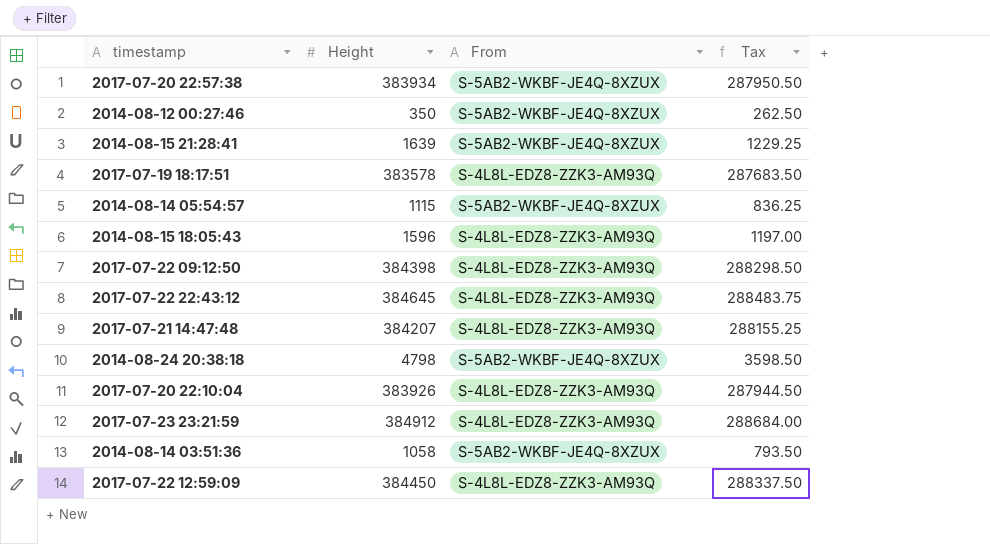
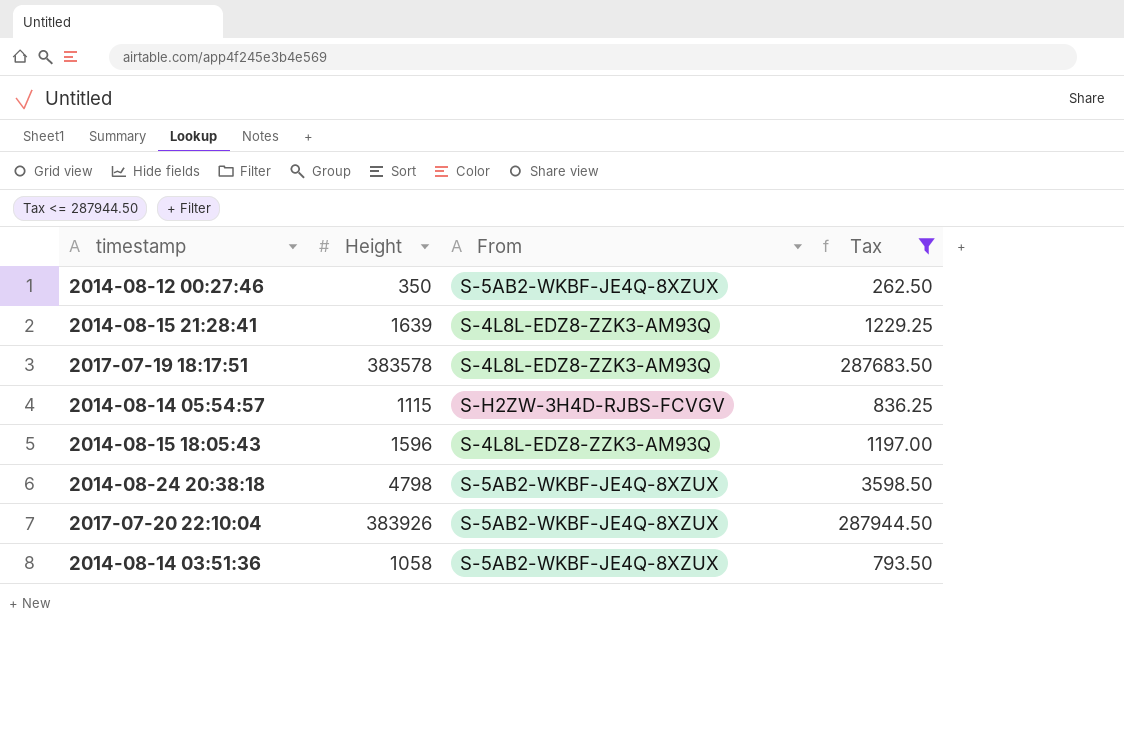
filter: none -> Tax <= 287944.50
2014-08-15 21:28:41 | From: S-5AB2-WKBF-JE4Q-8XZUX -> S-4L8L-EDZ8-ZZK3-AM93Q
2014-08-14 05:54:57 | From: S-5AB2-WKBF-JE4Q-8XZUX -> S-H2ZW-3H4D-RJBS-FCVGV
2017-07-20 22:10:04 | From: S-4L8L-EDZ8-ZZK3-AM93Q -> S-5AB2-WKBF-JE4Q-8XZUX

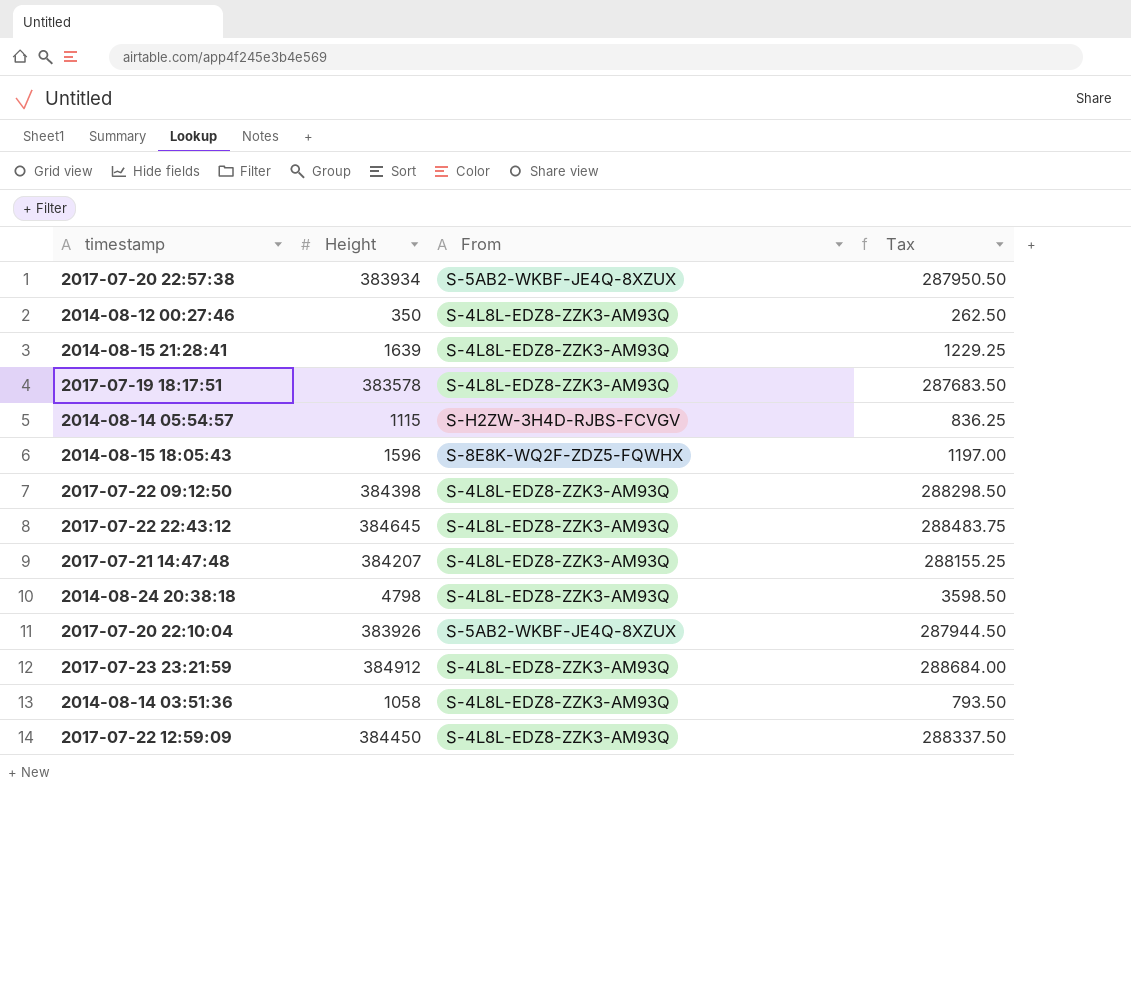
filter: Tax <= 287944.50 -> none
2014-08-12 00:27:46 | From: S-5AB2-WKBF-JE4Q-8XZUX -> S-4L8L-EDZ8-ZZK3-AM93Q
2014-08-15 18:05:43 | From: S-4L8L-EDZ8-ZZK3-AM93Q -> S-8E8K-WQ2F-ZDZ5-FQWHX
2014-08-24 20:38:18 | From: S-5AB2-WKBF-JE4Q-8XZUX -> S-4L8L-EDZ8-ZZK3-AM93Q
2014-08-14 03:51:36 | From: S-5AB2-WKBF-JE4Q-8XZUX -> S-4L8L-EDZ8-ZZK3-AM93Q

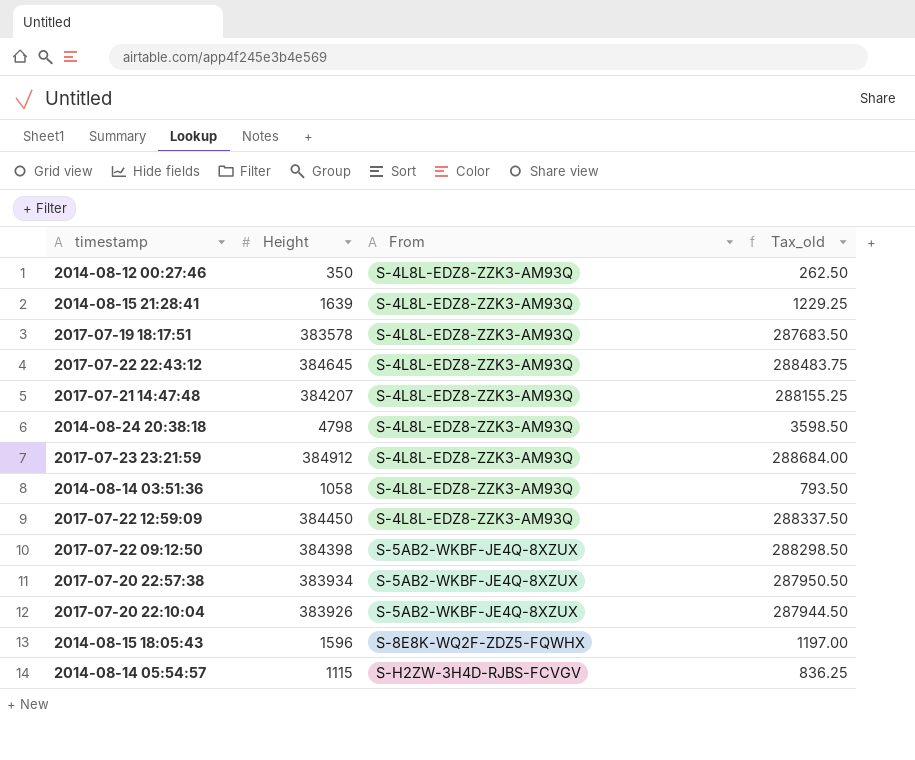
row order: none -> From ascending
column name: Tax -> Tax_old
2017-07-22 09:12:50 | From: S-4L8L-EDZ8-ZZK3-AM93Q -> S-5AB2-WKBF-JE4Q-8XZUX

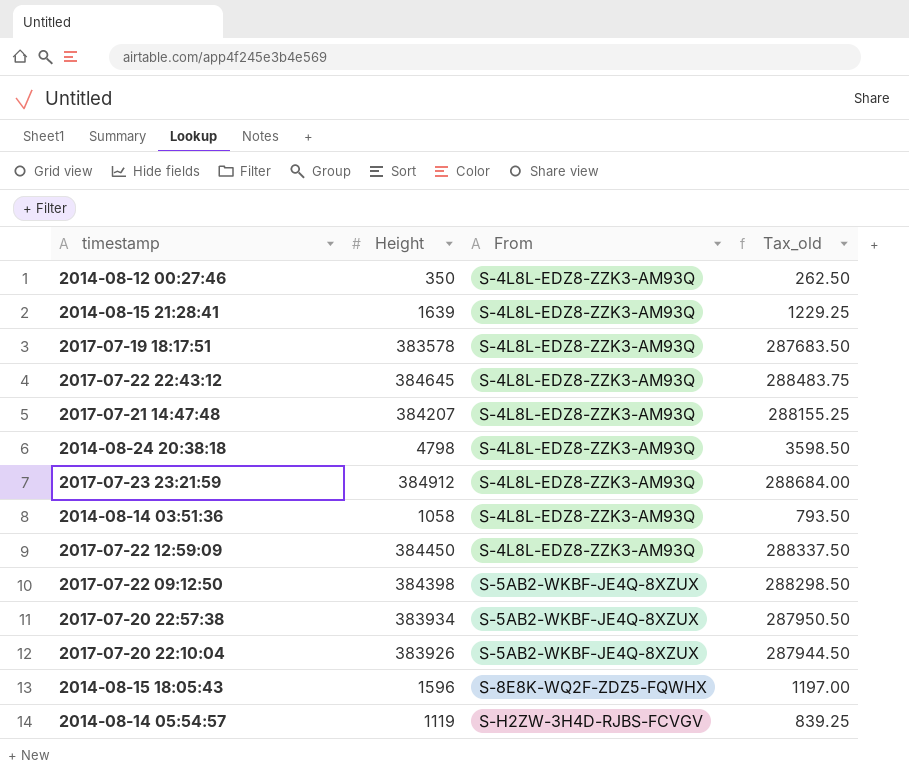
2014-08-14 05:54:57 | Height: 1115 -> 1119
2014-08-14 05:54:57 | Tax_old: 836.25 -> 839.25

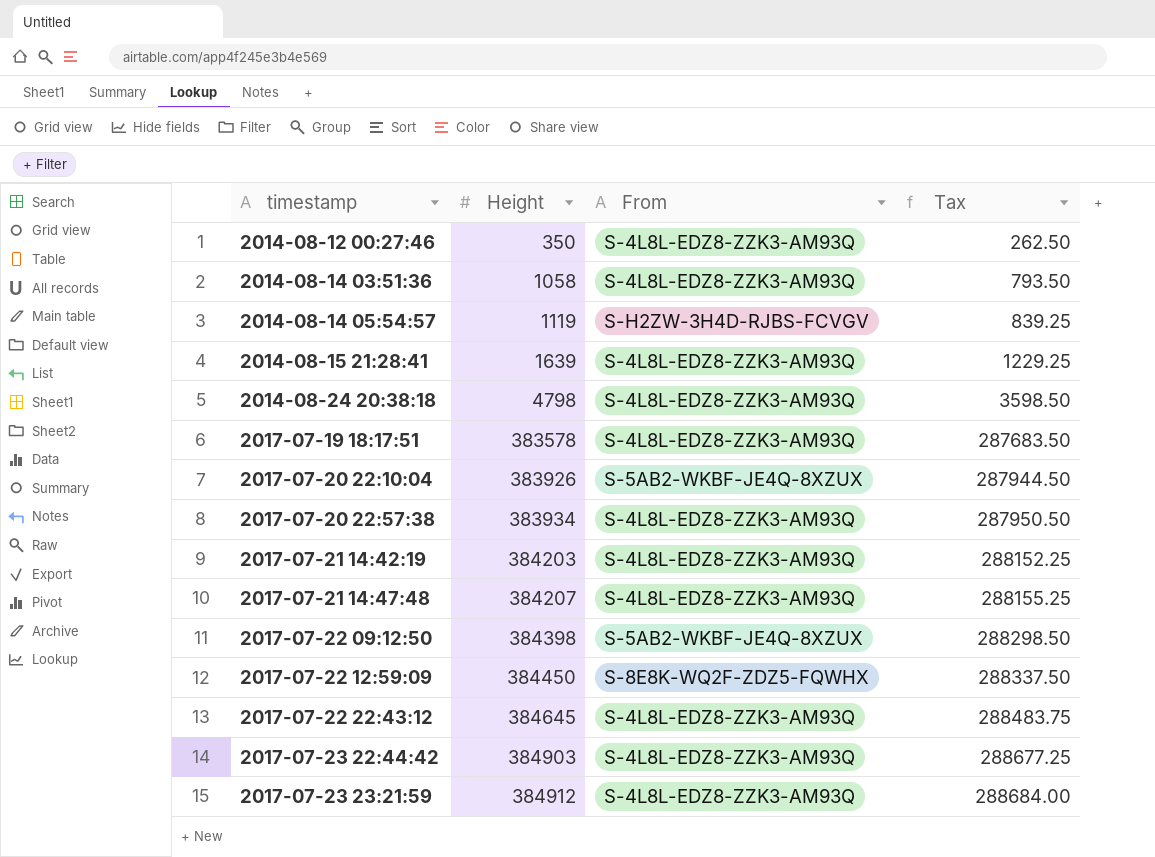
row order: From ascending -> timestamp ascending
column name: Tax_old -> Tax
row 2014-08-15 18:05:43: 1596 | S-8E8K-WQ2F-ZDZ5-FQWHX | 1197.00 -> none
2017-07-20 22:57:38 | From: S-5AB2-WKBF-JE4Q-8XZUX -> S-4L8L-EDZ8-ZZK3-AM93Q
row 2017-07-21 14:42:19: none -> 384203 | S-4L8L-EDZ8-ZZK3-AM93Q | 288152.25
2017-07-22 12:59:09 | From: S-4L8L-EDZ8-ZZK3-AM93Q -> S-8E8K-WQ2F-ZDZ5-FQWHX
row 2017-07-23 22:44:42: none -> 384903 | S-4L8L-EDZ8-ZZK3-AM93Q | 288677.25

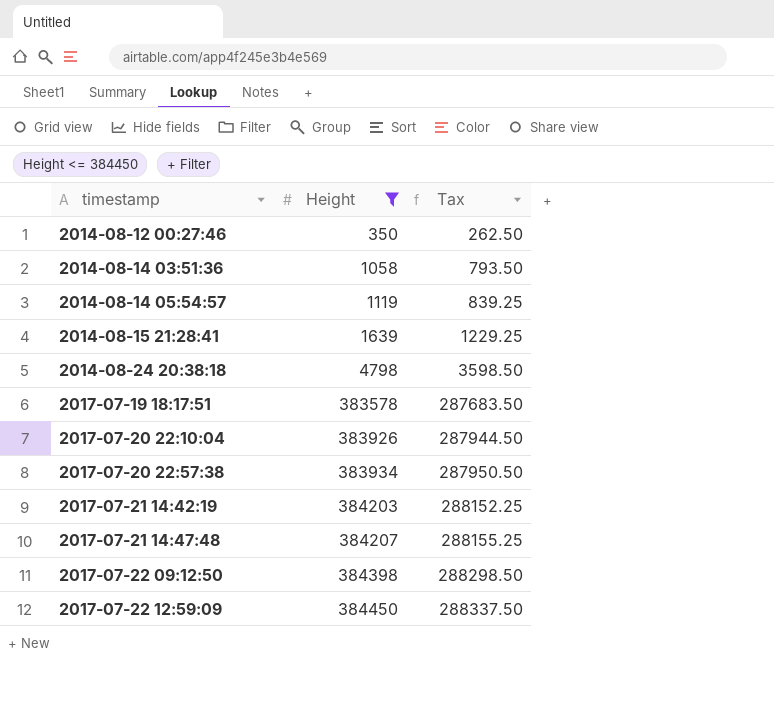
filter: none -> Height <= 384450
column From | position: 3 -> none

